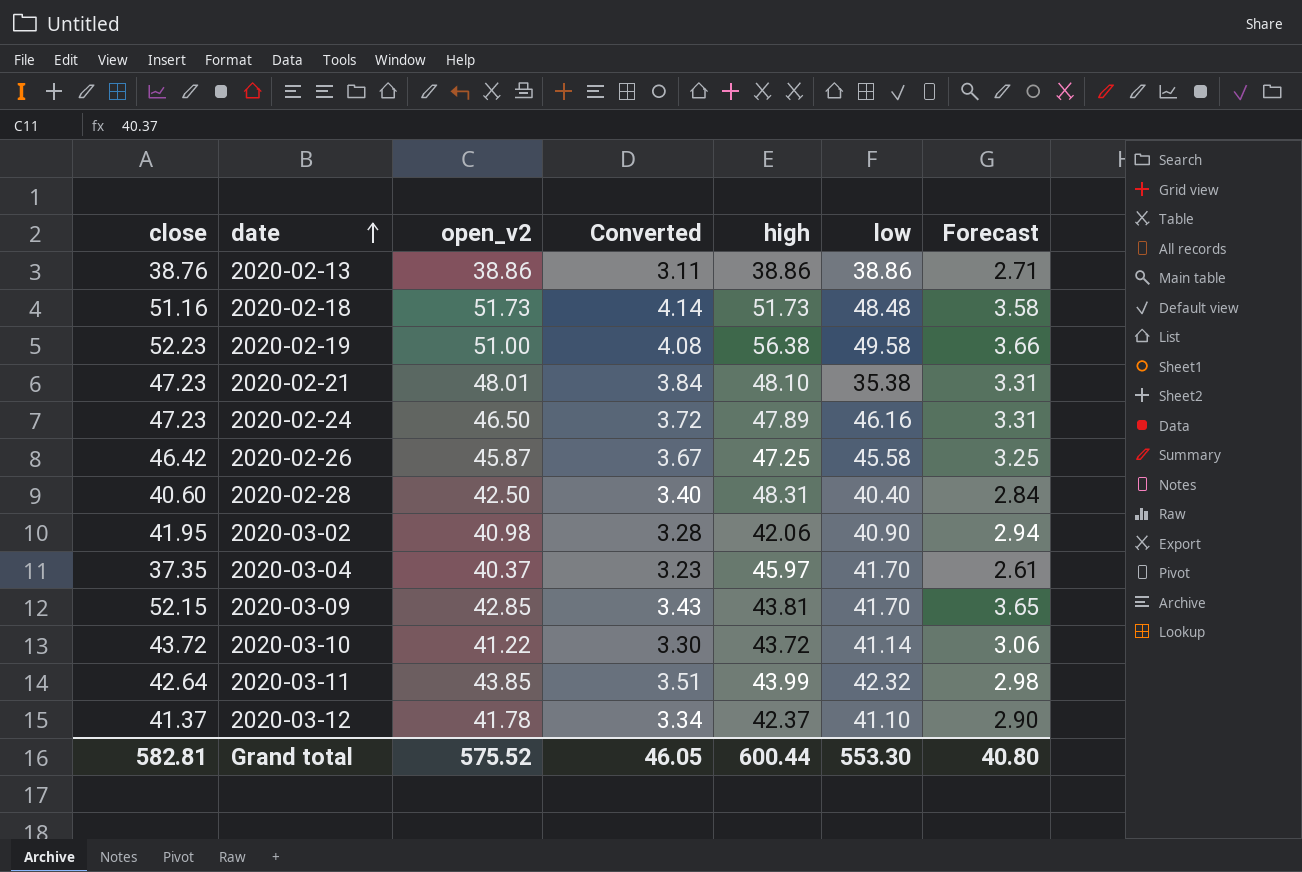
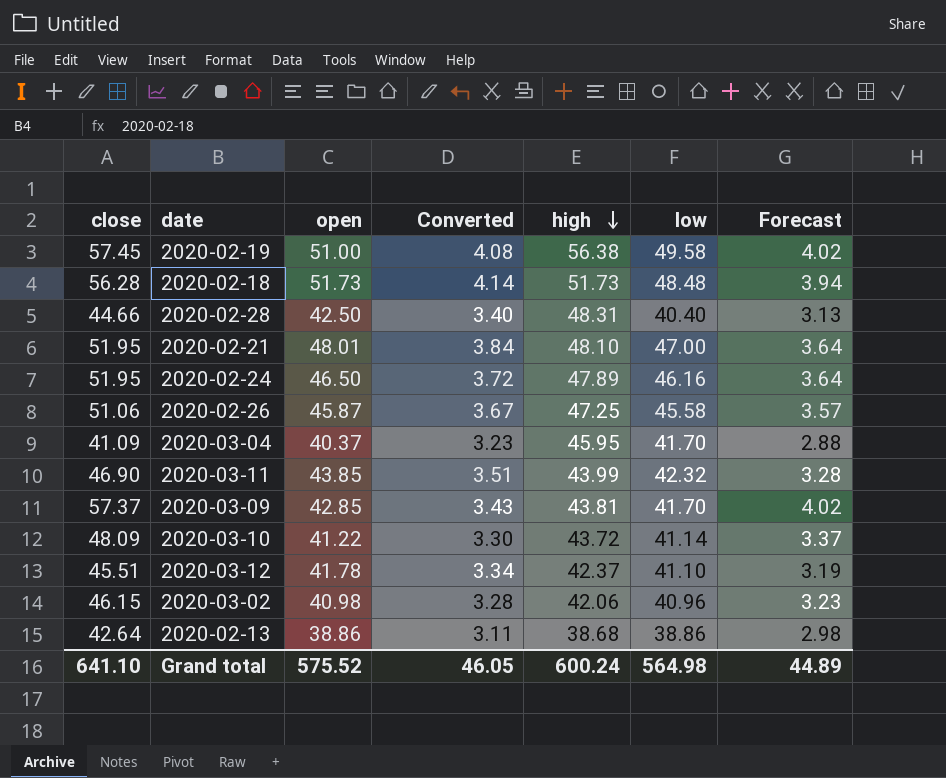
row order: date ascending -> high descending
column name: open_v2 -> open
2020-02-19 | close: 52.23 -> 57.45
2020-02-19 | Forecast: 3.66 -> 4.02
2020-02-18 | close: 51.16 -> 56.28
2020-02-18 | Forecast: 3.58 -> 3.94
2020-02-28 | close: 40.60 -> 44.66
2020-02-28 | Forecast: 2.84 -> 3.13
2020-02-21 | close: 47.23 -> 51.95
2020-02-21 | low: 35.38 -> 47.00
2020-02-21 | Forecast: 3.31 -> 3.64
2020-02-24 | close: 47.23 -> 51.95
2020-02-24 | Forecast: 3.31 -> 3.64
2020-02-26 | close: 46.42 -> 51.06
2020-02-26 | Forecast: 3.25 -> 3.57
2020-03-04 | close: 37.35 -> 41.09
2020-03-04 | high: 45.97 -> 45.95
2020-03-04 | Forecast: 2.61 -> 2.88
2020-03-11 | close: 42.64 -> 46.90
2020-03-11 | Forecast: 2.98 -> 3.28
2020-03-09 | close: 52.15 -> 57.37
2020-03-09 | Forecast: 3.65 -> 4.02
2020-03-10 | close: 43.72 -> 48.09
2020-03-10 | Forecast: 3.06 -> 3.37
2020-03-12 | close: 41.37 -> 45.51
2020-03-12 | Forecast: 2.90 -> 3.19
2020-03-02 | close: 41.95 -> 46.15
2020-03-02 | low: 40.90 -> 40.96
2020-03-02 | Forecast: 2.94 -> 3.23
2020-02-13 | close: 38.76 -> 42.64
2020-02-13 | high: 38.86 -> 38.68
2020-02-13 | Forecast: 2.71 -> 2.98
Grand total | close: 582.81 -> 641.10
Grand total | high: 600.44 -> 600.24
Grand total | low: 553.30 -> 564.98
Grand total | Forecast: 40.80 -> 44.89

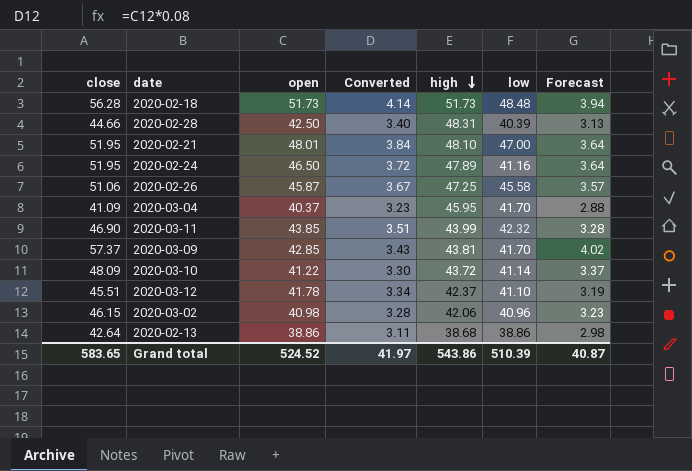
row 2020-02-19: 57.45 | 51.00 | 4.08 | 56.38 | 49.58 | 4.02 -> none
2020-02-28 | low: 40.40 -> 40.39
2020-02-24 | low: 46.16 -> 41.16
Grand total | close: 641.10 -> 583.65
Grand total | open: 575.52 -> 524.52
Grand total | Converted: 46.05 -> 41.97
Grand total | high: 600.24 -> 543.86
Grand total | low: 564.98 -> 510.39
Grand total | Forecast: 44.89 -> 40.87

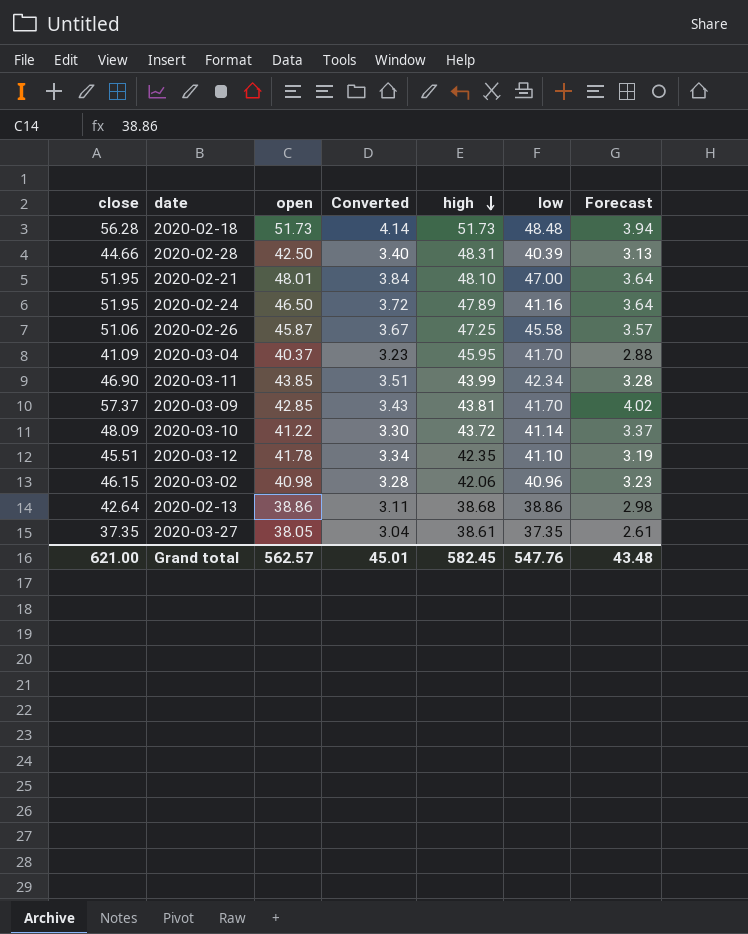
2020-03-11 | low: 42.32 -> 42.34
2020-03-12 | high: 42.37 -> 42.35
row 2020-03-27: none -> 37.35 | 38.05 | 3.04 | 38.61 | 37.35 | 2.61
Grand total | close: 583.65 -> 621.00
Grand total | open: 524.52 -> 562.57
Grand total | Converted: 41.97 -> 45.01
Grand total | high: 543.86 -> 582.45
Grand total | low: 510.39 -> 547.76
Grand total | Forecast: 40.87 -> 43.48

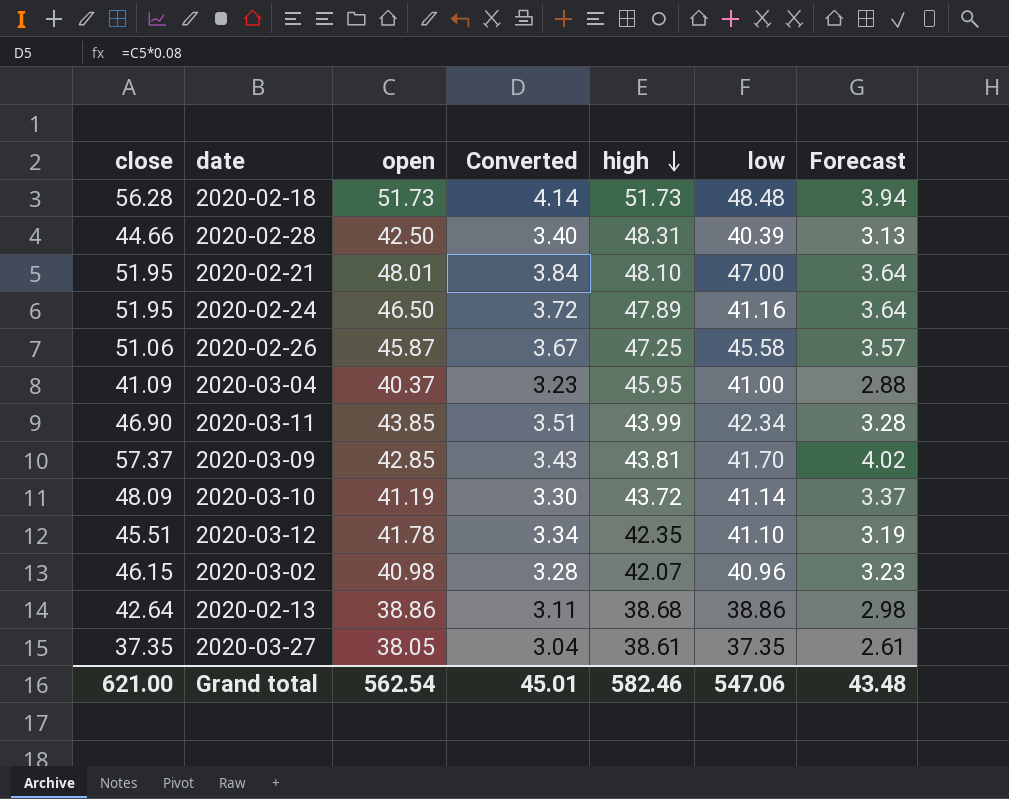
2020-03-04 | low: 41.70 -> 41.00
2020-03-10 | open: 41.22 -> 41.19
2020-03-02 | high: 42.06 -> 42.07
Grand total | open: 562.57 -> 562.54
Grand total | high: 582.45 -> 582.46
Grand total | low: 547.76 -> 547.06

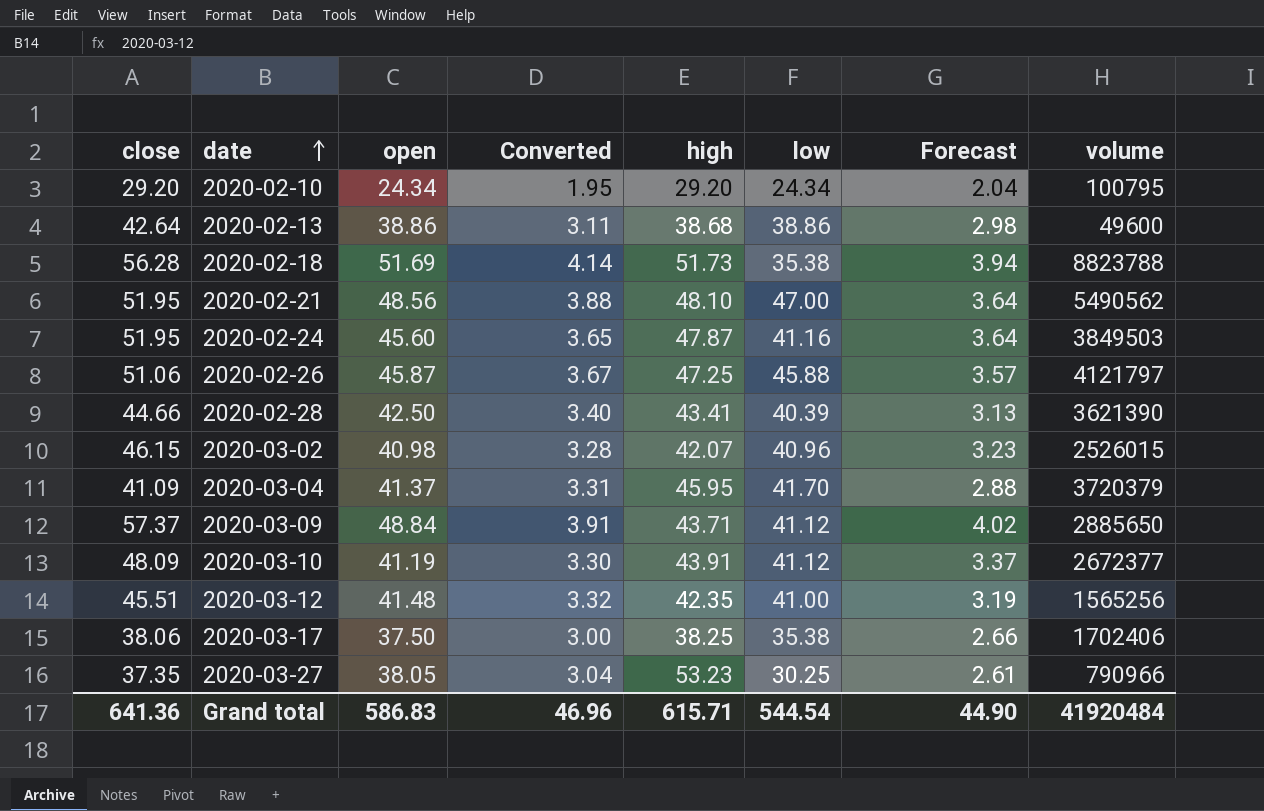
row order: high descending -> date ascending
column volume | position: none -> 8
row 2020-03-11: 46.90 | 43.85 | 3.51 | 43.99 | 42.34 | 3.28 -> none
row 2020-02-10: none -> 29.20 | 24.34 | 1.95 | 29.20 | 24.34 | 2.04 | 100795
2020-02-18 | open: 51.73 -> 51.69
2020-02-18 | low: 48.48 -> 35.38
2020-02-21 | open: 48.01 -> 48.56
2020-02-21 | Converted: 3.84 -> 3.88
2020-02-24 | open: 46.50 -> 45.60
2020-02-24 | Converted: 3.72 -> 3.65
2020-02-24 | high: 47.89 -> 47.87
2020-02-26 | low: 45.58 -> 45.88
2020-02-28 | high: 48.31 -> 43.41
2020-03-04 | open: 40.37 -> 41.37
2020-03-04 | Converted: 3.23 -> 3.31
2020-03-04 | low: 41.00 -> 41.70
2020-03-09 | open: 42.85 -> 48.84
2020-03-09 | Converted: 3.43 -> 3.91
2020-03-09 | high: 43.81 -> 43.71
2020-03-09 | low: 41.70 -> 41.12
2020-03-10 | high: 43.72 -> 43.91
2020-03-10 | low: 41.14 -> 41.12
2020-03-12 | open: 41.78 -> 41.48
2020-03-12 | Converted: 3.34 -> 3.32
2020-03-12 | low: 41.10 -> 41.00
row 2020-03-17: none -> 38.06 | 37.50 | 3.00 | 38.25 | 35.38 | 2.66 | 1702406
2020-03-27 | high: 38.61 -> 53.23
2020-03-27 | low: 37.35 -> 30.25
Grand total | close: 621.00 -> 641.36
Grand total | open: 562.54 -> 586.83
Grand total | Converted: 45.01 -> 46.96
Grand total | high: 582.46 -> 615.71
Grand total | low: 547.06 -> 544.54
Grand total | Forecast: 43.48 -> 44.90

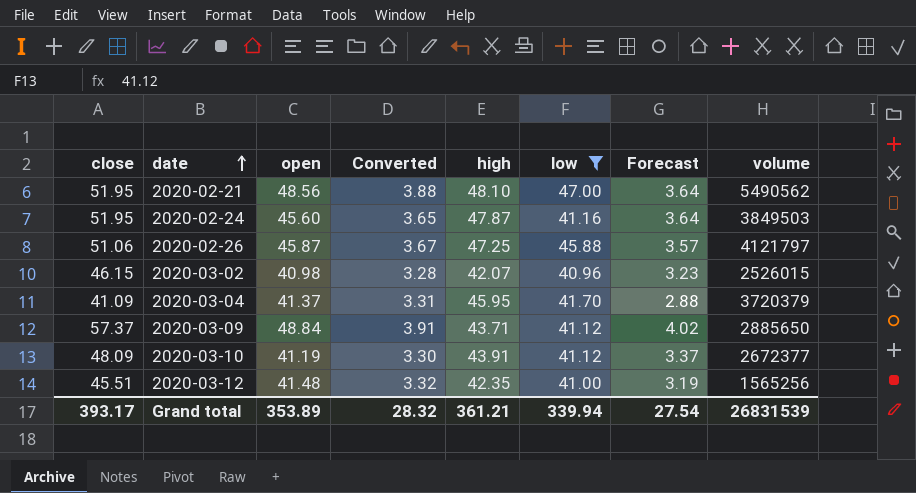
filter: none -> low >= 40.96
Grand total | close: 641.36 -> 393.17
Grand total | open: 586.83 -> 353.89
Grand total | Converted: 46.96 -> 28.32
Grand total | high: 615.71 -> 361.21
Grand total | low: 544.54 -> 339.94
Grand total | Forecast: 44.90 -> 27.54
Grand total | volume: 41920484 -> 26831539

